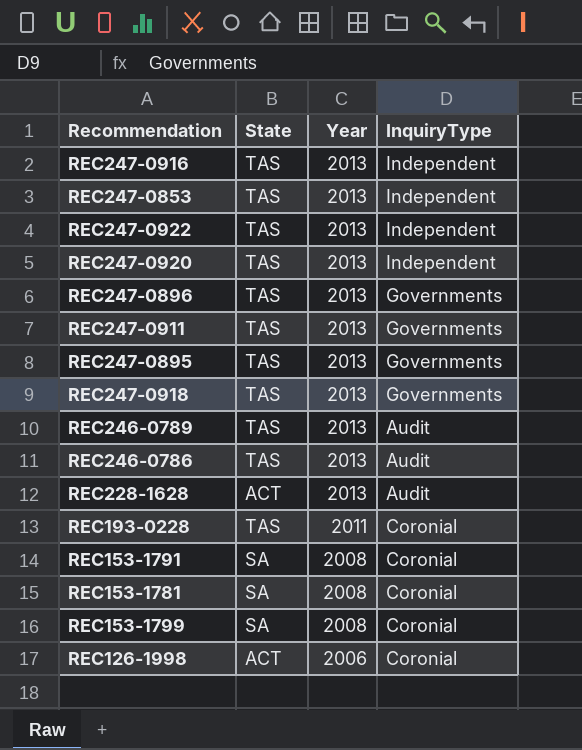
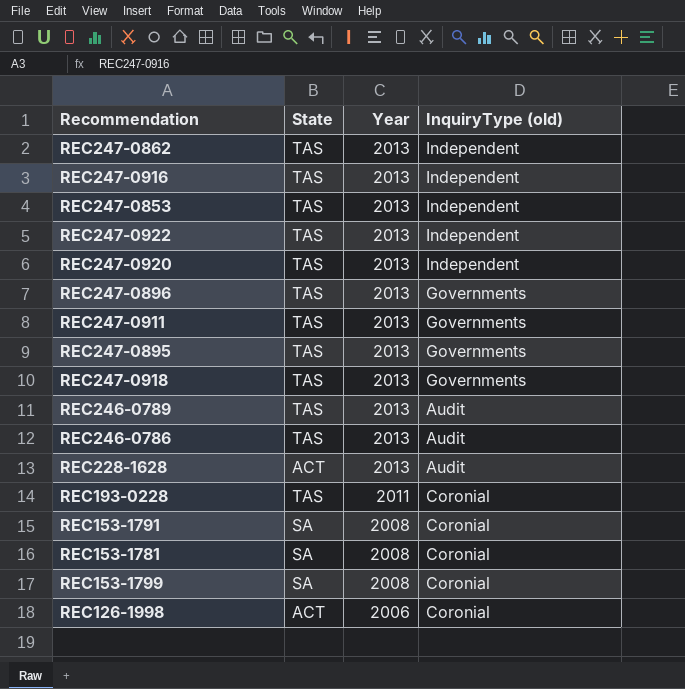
column name: InquiryType -> InquiryType (old)
row REC247-0862: none -> TAS | 2013 | Independent

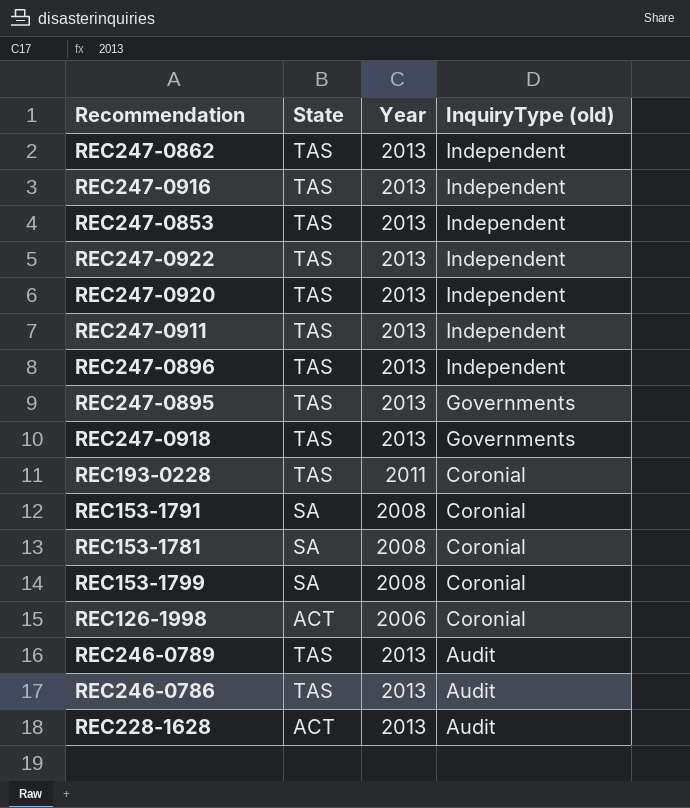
row order: Year descending -> InquiryType (old) descending
REC247-0911 | InquiryType (old): Governments -> Independent
REC247-0896 | InquiryType (old): Governments -> Independent

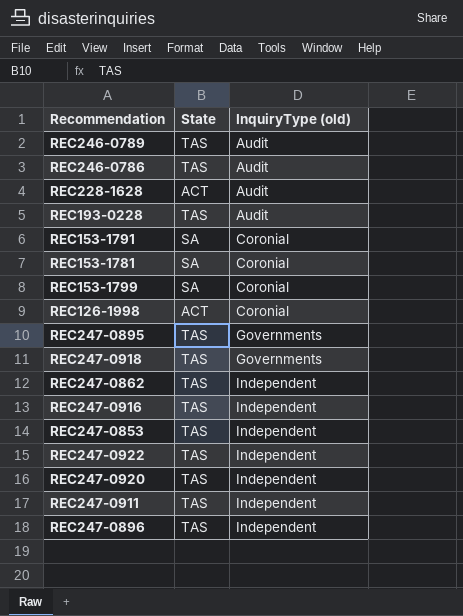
row order: InquiryType (old) descending -> InquiryType (old) ascending
column Year | position: 3 -> none
REC193-0228 | InquiryType (old): Coronial -> Audit

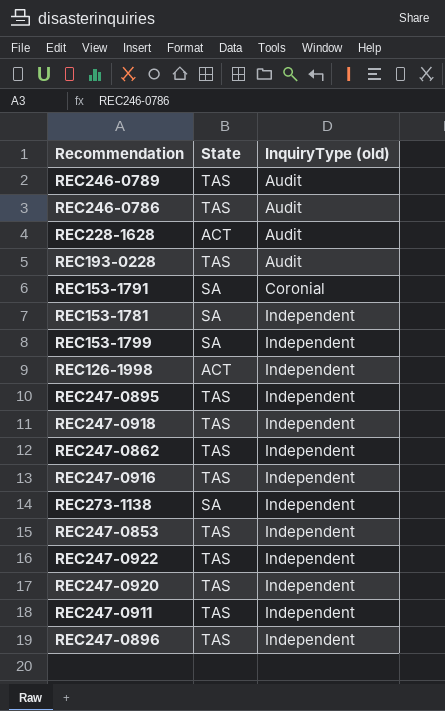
REC153-1781 | InquiryType (old): Coronial -> Independent
REC153-1799 | InquiryType (old): Coronial -> Independent
REC126-1998 | InquiryType (old): Coronial -> Independent
REC247-0895 | InquiryType (old): Governments -> Independent
REC247-0918 | InquiryType (old): Governments -> Independent
row REC273-1138: none -> SA | Independent

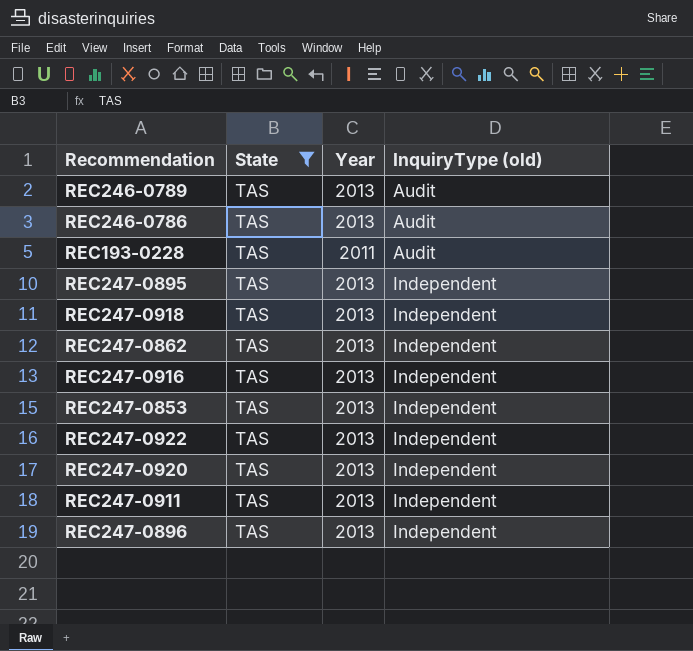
filter: none -> State = TAS
column Year | position: none -> 3

